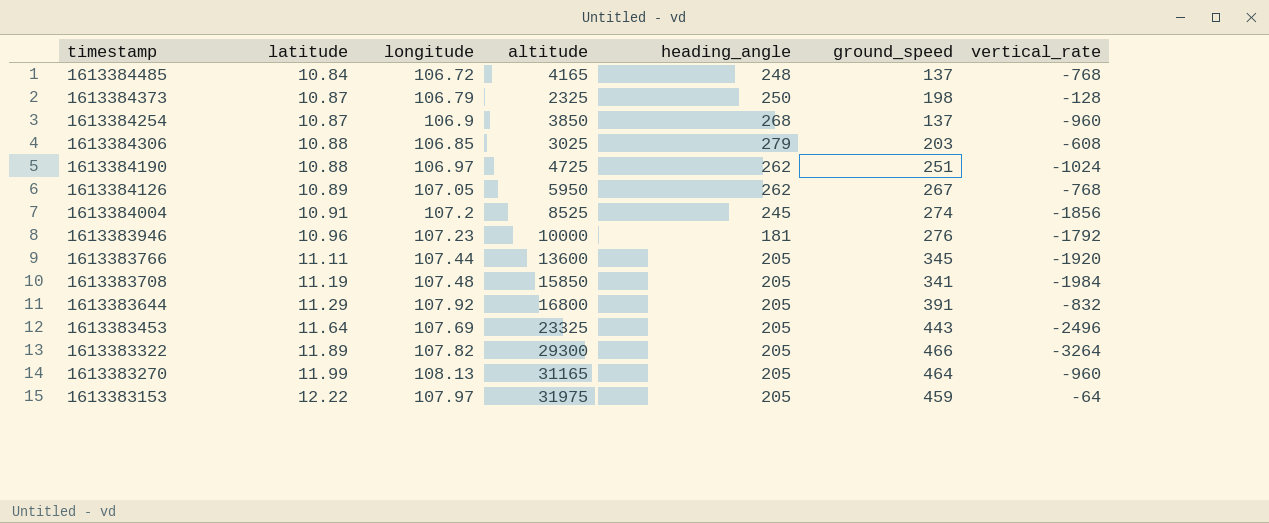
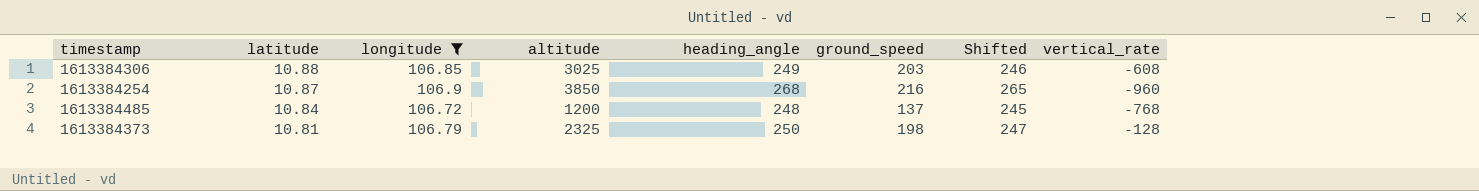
filter: none -> longitude <= 106.9
row order: latitude ascending -> latitude descending
column Shifted | formula: none -> [heading_angle] - 3
1613384306 | heading_angle: 279 -> 249
1613384254 | ground_speed: 137 -> 216
1613384485 | altitude: 4165 -> 1200
1613384373 | latitude: 10.87 -> 10.81

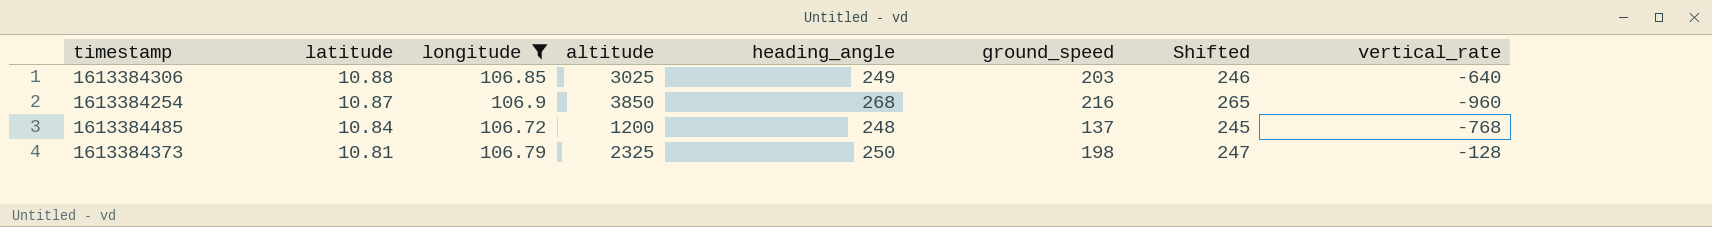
1613384306 | vertical_rate: -608 -> -640

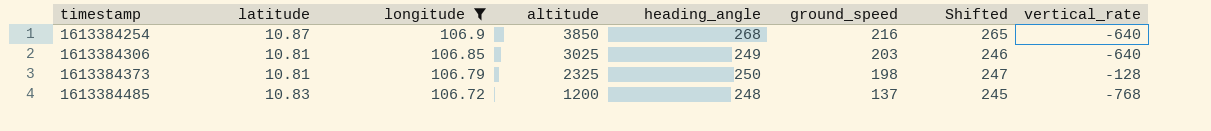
row order: latitude descending -> timestamp ascending
1613384254 | vertical_rate: -960 -> -640
1613384306 | latitude: 10.88 -> 10.81
1613384485 | latitude: 10.84 -> 10.83

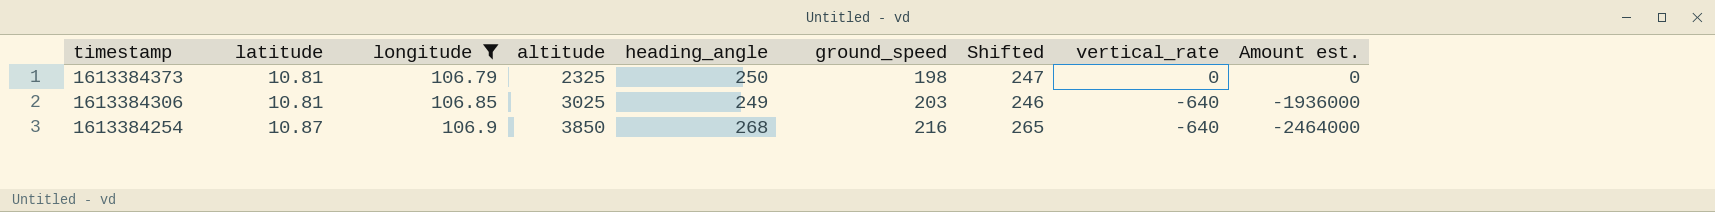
row order: timestamp ascending -> timestamp descending
column Amount est. | formula: none -> [altitude] * [vertical_rate]
row 1613384485: 10.83 | 106.72 | 1200 | 248 | 137 | 245 | -768 -> none
1613384373 | vertical_rate: -128 -> 0

